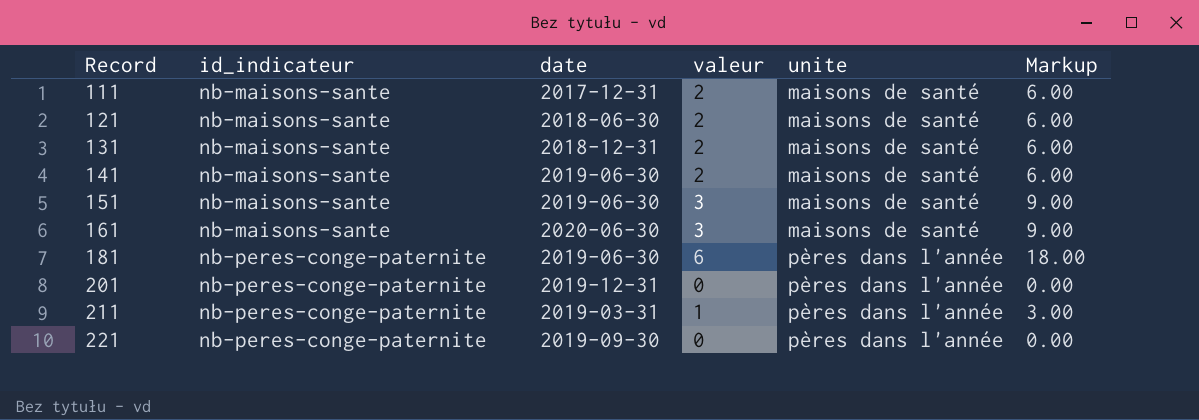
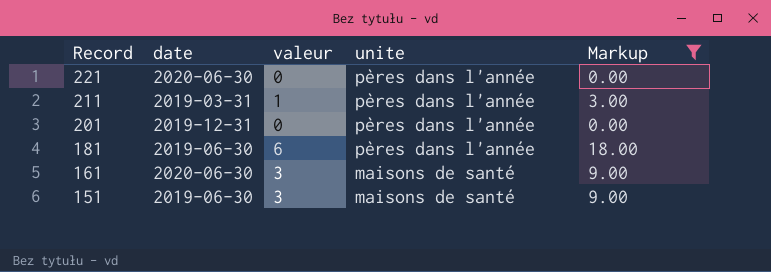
filter: none -> Markup != 6.00
row order: Record ascending -> Record descending
column id_indicateur | position: 2 -> none
221 | date: 2019-09-30 -> 2020-06-30

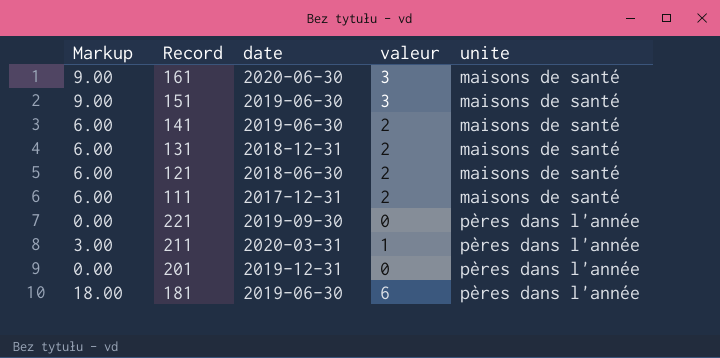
filter: Markup != 6.00 -> none
row order: Record descending -> unite ascending
column Markup | position: 5 -> 1
221 | date: 2020-06-30 -> 2019-09-30
211 | date: 2019-03-31 -> 2020-03-31

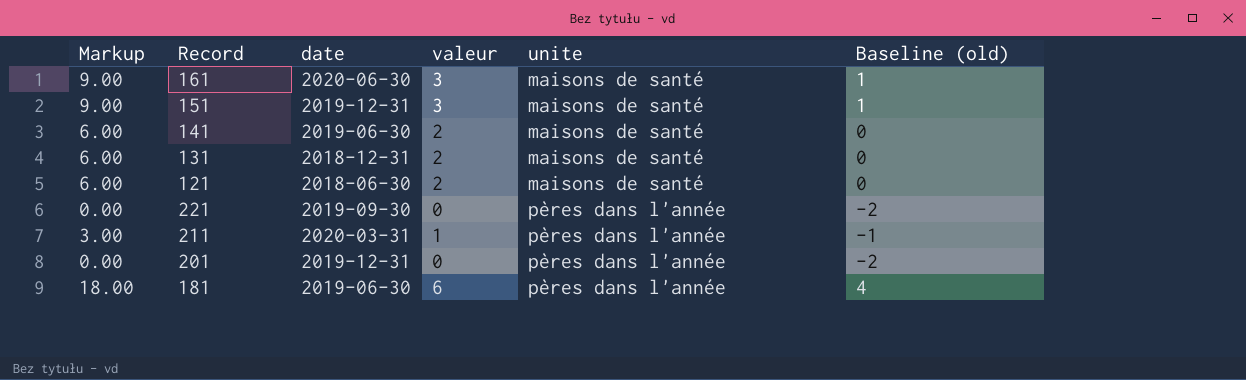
column Baseline (old) | formula: none -> [valeur] - 2
row 111: 6.00 | 2017-12-31 | 2 | maisons de santé -> none
151 | date: 2019-06-30 -> 2019-12-31

